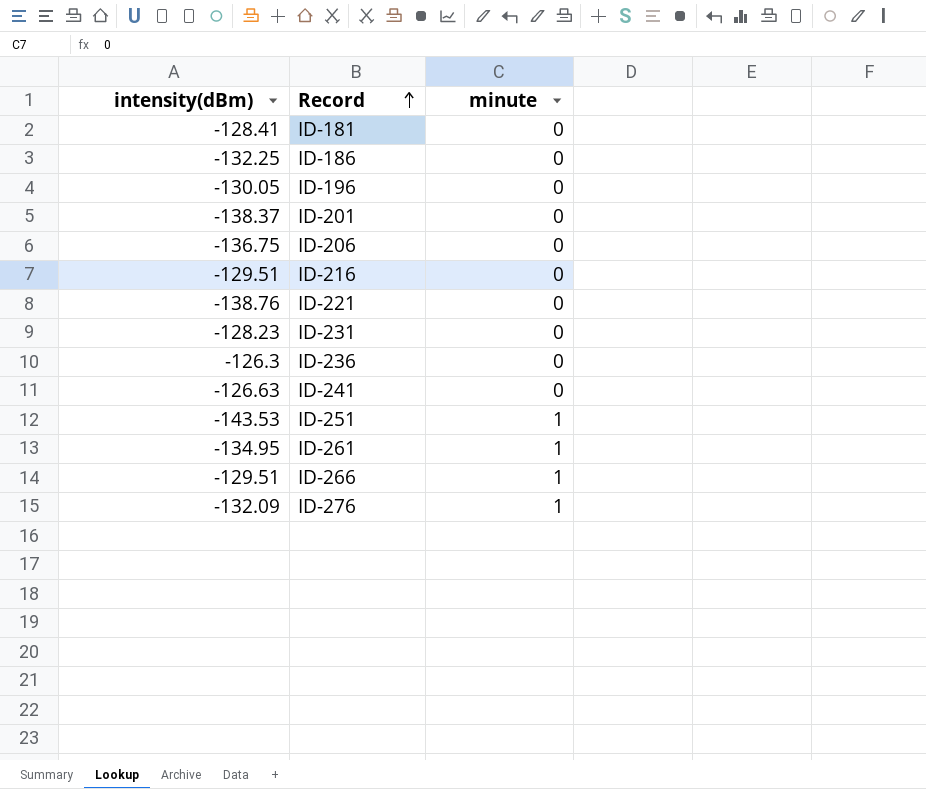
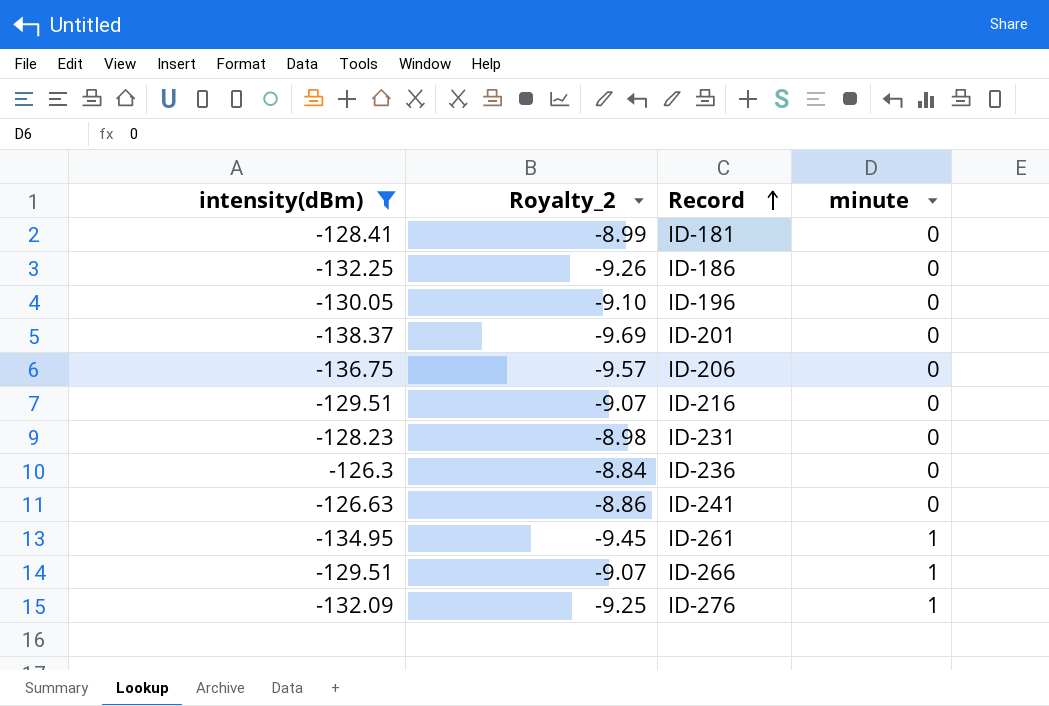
filter: none -> intensity(dBm) >= -138.37
column Royalty_2 | formula: none -> [intensity(dBm)] * 0.07

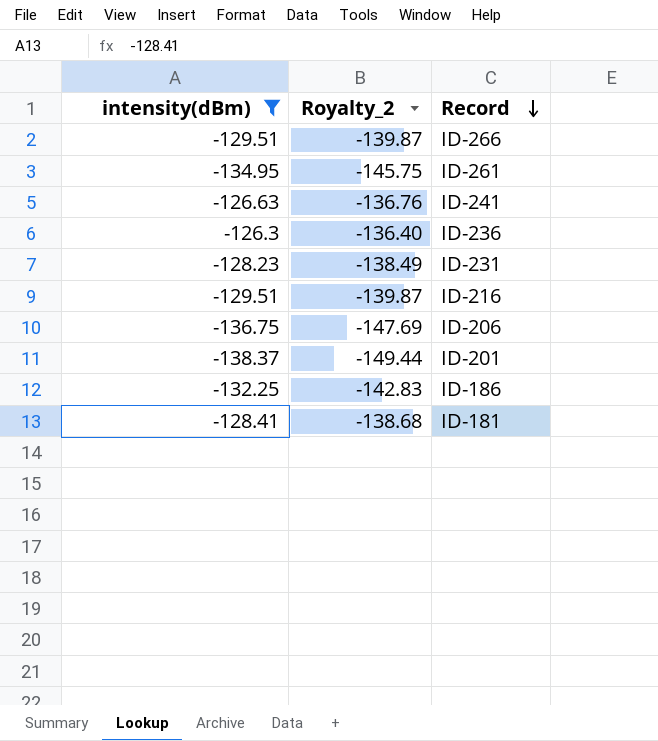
row order: Record ascending -> Record descending
column minute | position: 4 -> none
column Royalty_2 | formula: [intensity(dBm)] * 0.07 -> [intensity(dBm)] * 1.08
row ID-196: -130.05 | -9.10 | 0 -> none
row ID-276: -132.09 | -9.25 | 1 -> none

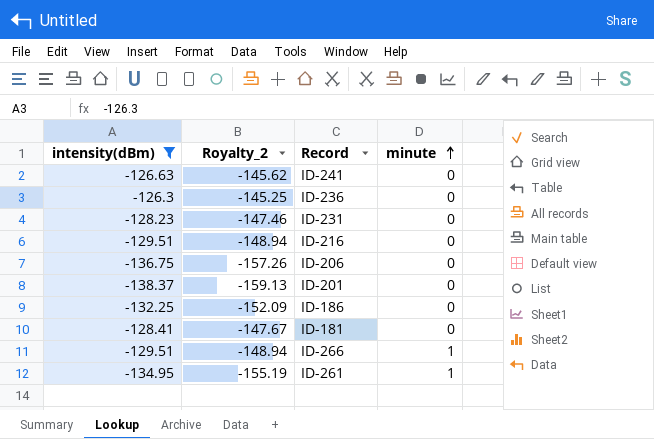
row order: Record descending -> minute ascending
column Royalty_2 | formula: [intensity(dBm)] * 1.08 -> [intensity(dBm)] * 1.15
column minute | position: none -> 4

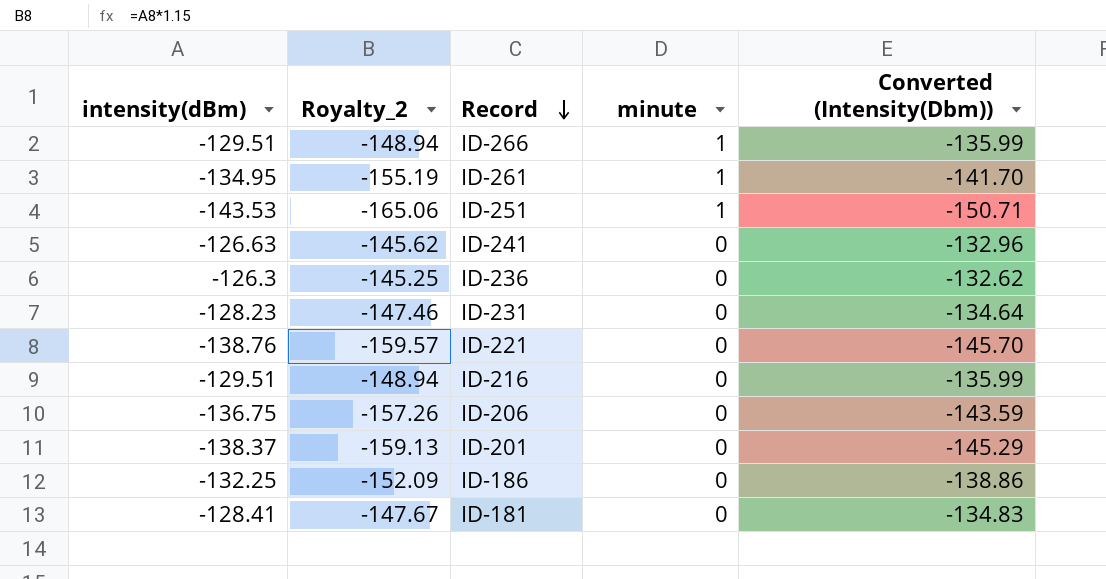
filter: intensity(dBm) >= -138.37 -> none
row order: minute ascending -> Record descending
column Converted (Intensity(Dbm)) | formula: none -> [intensity(dBm)] * 1.05

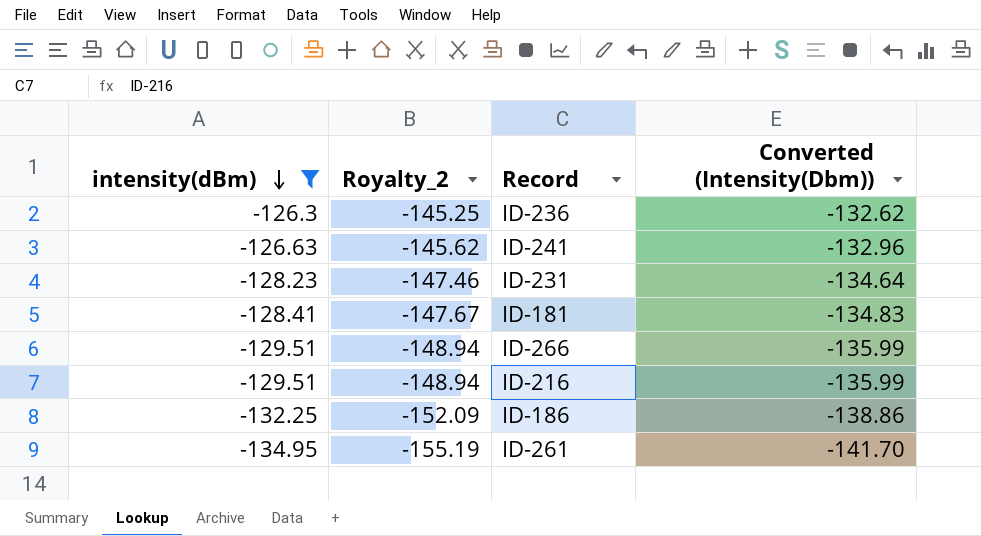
filter: none -> intensity(dBm) >= -134.95
row order: Record descending -> intensity(dBm) descending
column minute | position: 4 -> none

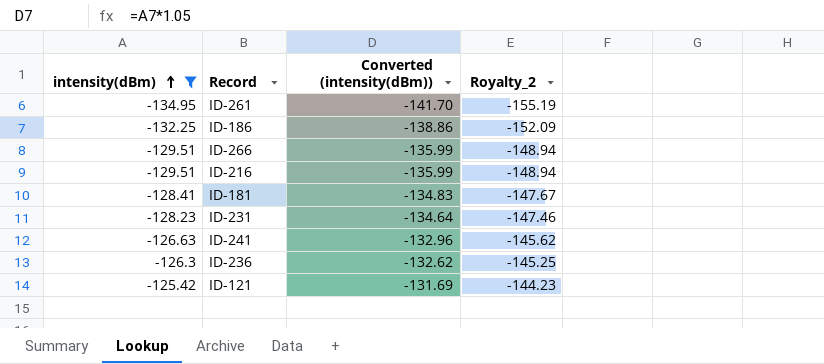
row order: intensity(dBm) descending -> intensity(dBm) ascending
column name: Converted (Intensity(Dbm)) -> Converted (intensity(dBm))
column Royalty_2 | position: 2 -> 4
row ID-121: none -> -125.42 | -131.69 | -144.23

